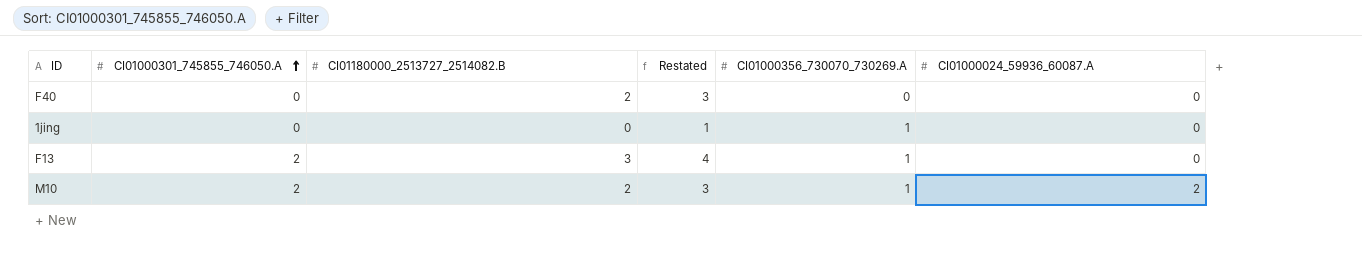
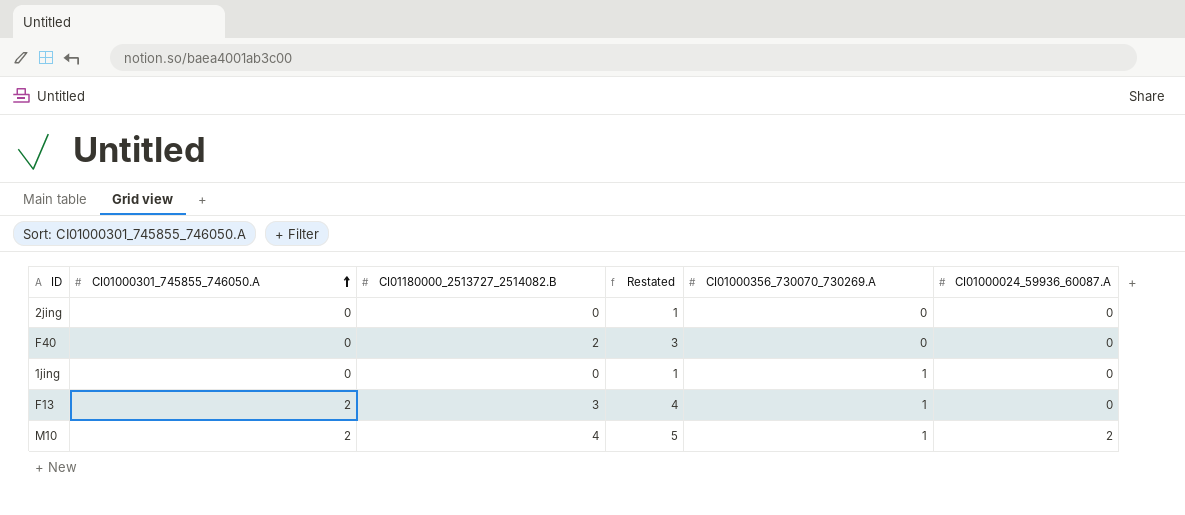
row 2jing: none -> 0 | 0 | 1 | 0 | 0
M10 | CI01180000_2513727_2514082.B: 2 -> 4
M10 | Restated: 3 -> 5

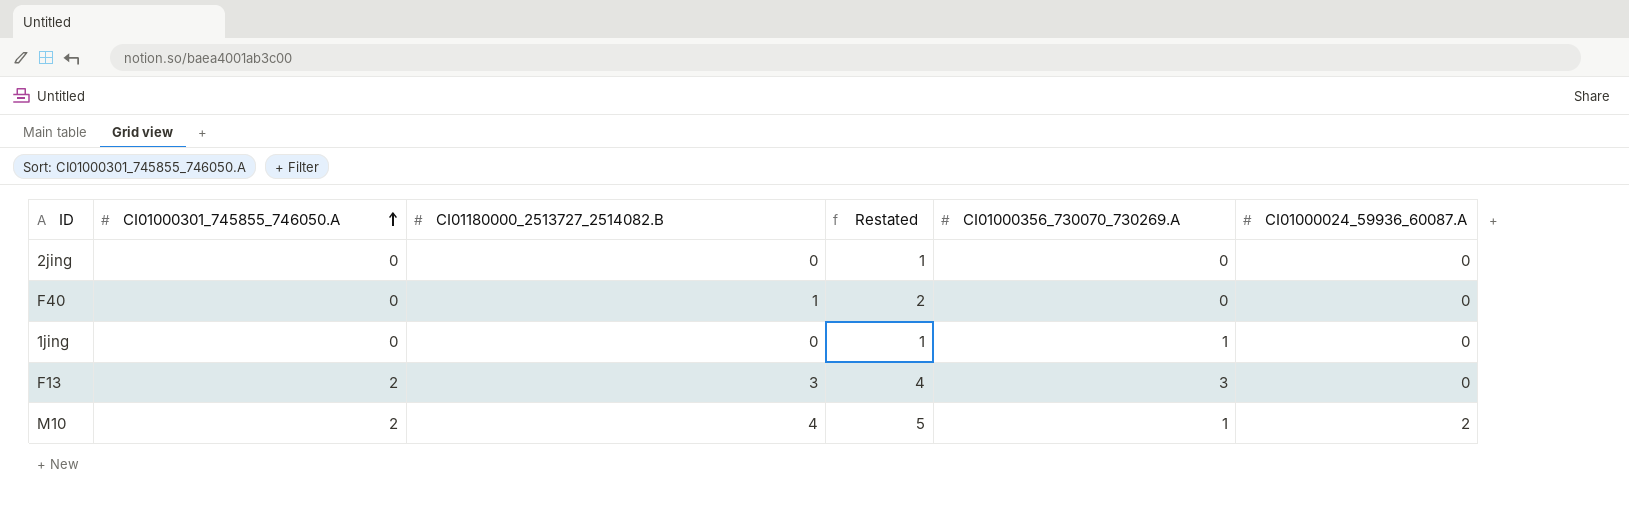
F40 | CI01180000_2513727_2514082.B: 2 -> 1
F40 | Restated: 3 -> 2
F13 | CI01000356_730070_730269.A: 1 -> 3

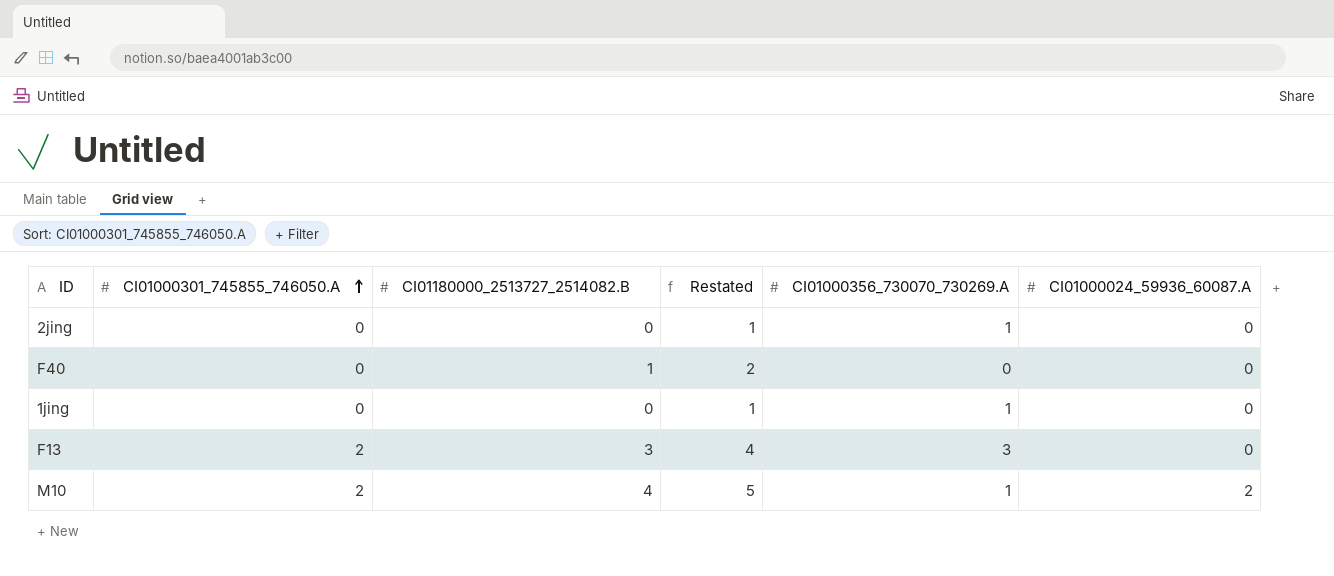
2jing | CI01000356_730070_730269.A: 0 -> 1

